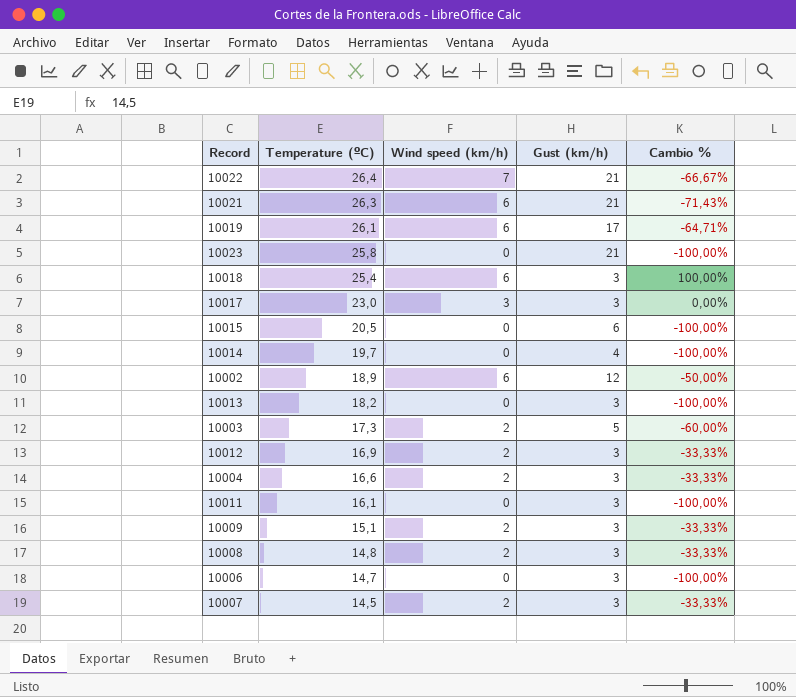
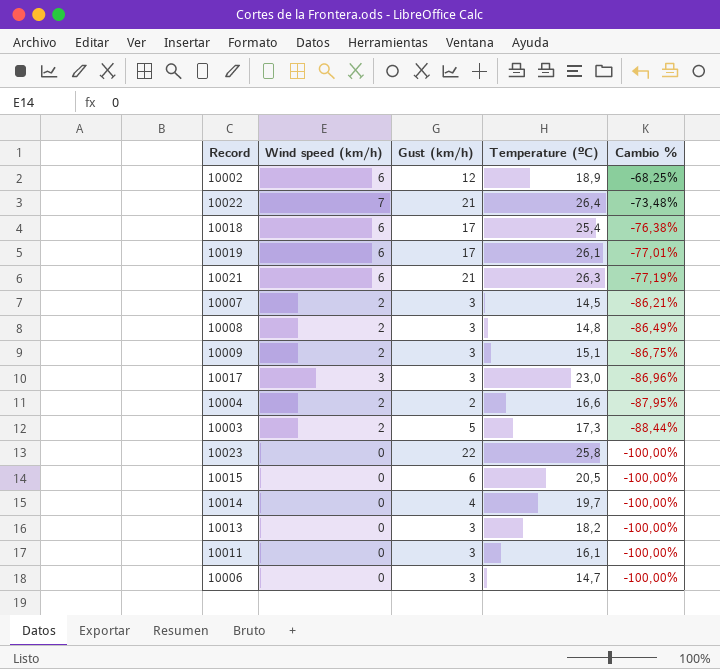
row order: Temperature (ºC) descending -> Cambio % descending
column Temperature (ºC) | position: 2 -> 4
column Cambio % | formula: ([Wind speed (km/h)] - [Gust (km/h)]) / [Gust (km/h)] -> ([Wind speed (km/h)] - [Temperature (ºC)]) / [Temperature (ºC)]
row 10012: 16,9 | 2 | 3 | -33,33% -> none
10018 | Gust (km/h): 3 -> 17
10004 | Gust (km/h): 3 -> 2
10023 | Gust (km/h): 21 -> 22

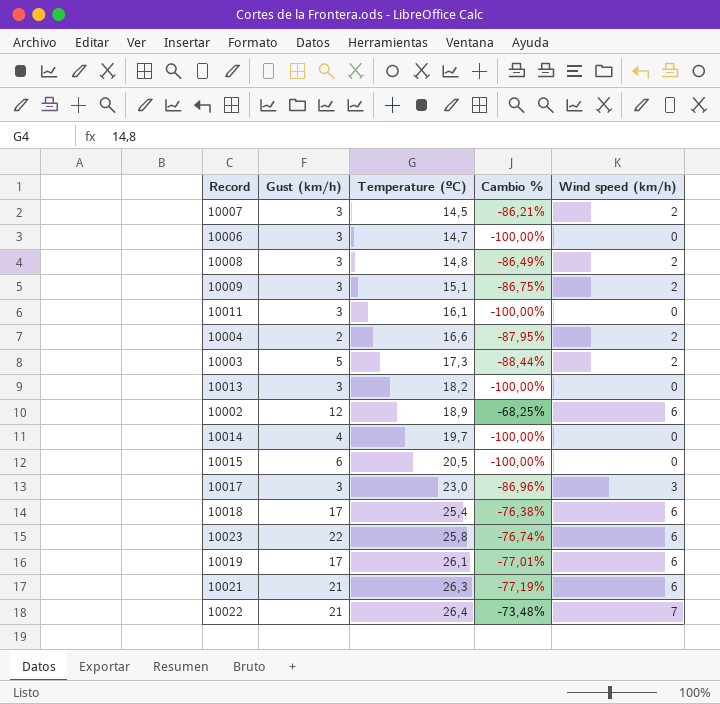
row order: Cambio % descending -> Temperature (ºC) ascending
column Wind speed (km/h) | position: 2 -> 5
10023 | Cambio %: -100,00% -> -76,74%
10023 | Wind speed (km/h): 0 -> 6

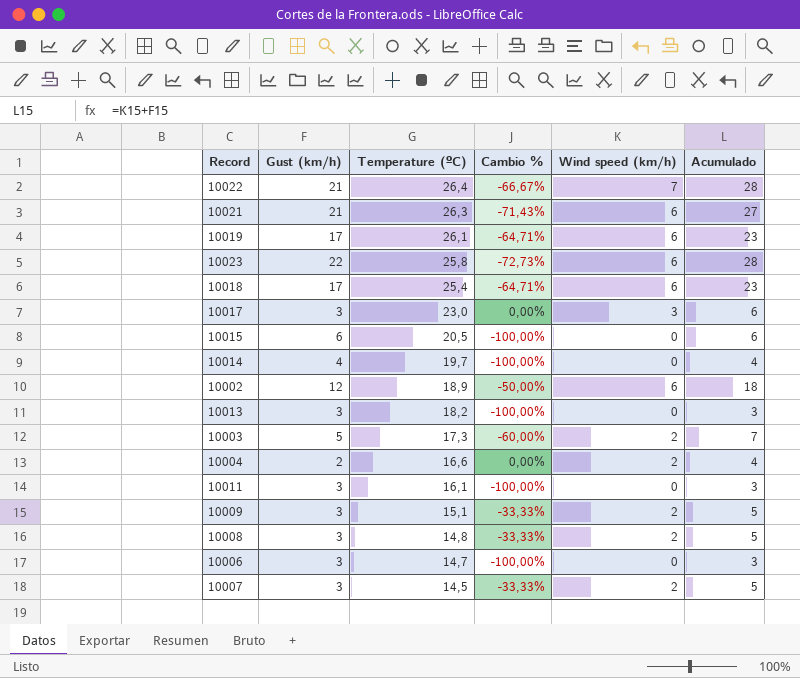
row order: Temperature (ºC) ascending -> Temperature (ºC) descending
column Cambio % | formula: ([Wind speed (km/h)] - [Temperature (ºC)]) / [Temperature (ºC)] -> ([Wind speed (km/h)] - [Gust (km/h)]) / [Gust (km/h)]
column Acumulado | formula: none -> [Gust (km/h)] + [Wind speed (km/h)]

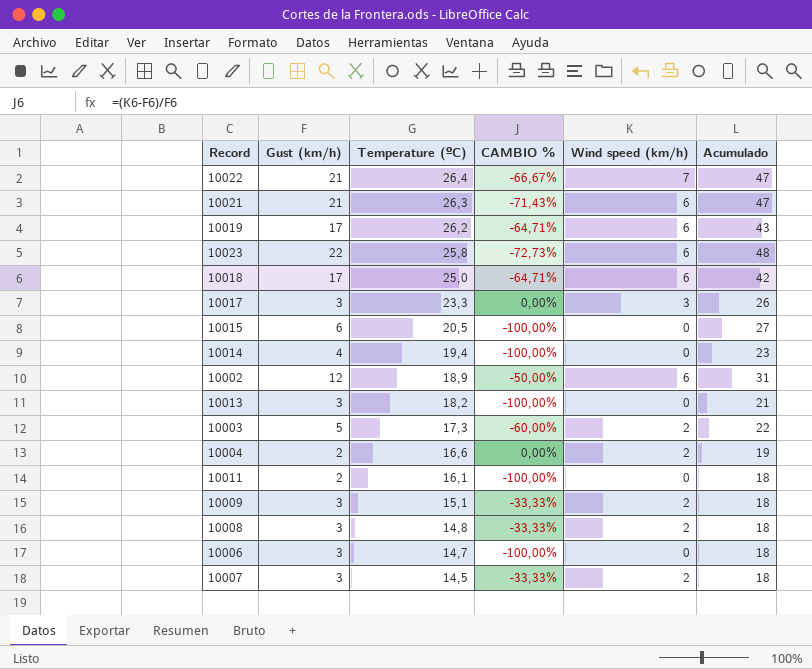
column name: Cambio % -> CAMBIO %
column Acumulado | formula: [Gust (km/h)] + [Wind speed (km/h)] -> [Gust (km/h)] + [Temperature (ºC)]
10019 | Temperature (ºC): 26,1 -> 26,2
10018 | Temperature (ºC): 25,4 -> 25,0
10017 | Temperature (ºC): 23,0 -> 23,3
10014 | Temperature (ºC): 19,7 -> 19,4
10011 | Gust (km/h): 3 -> 2

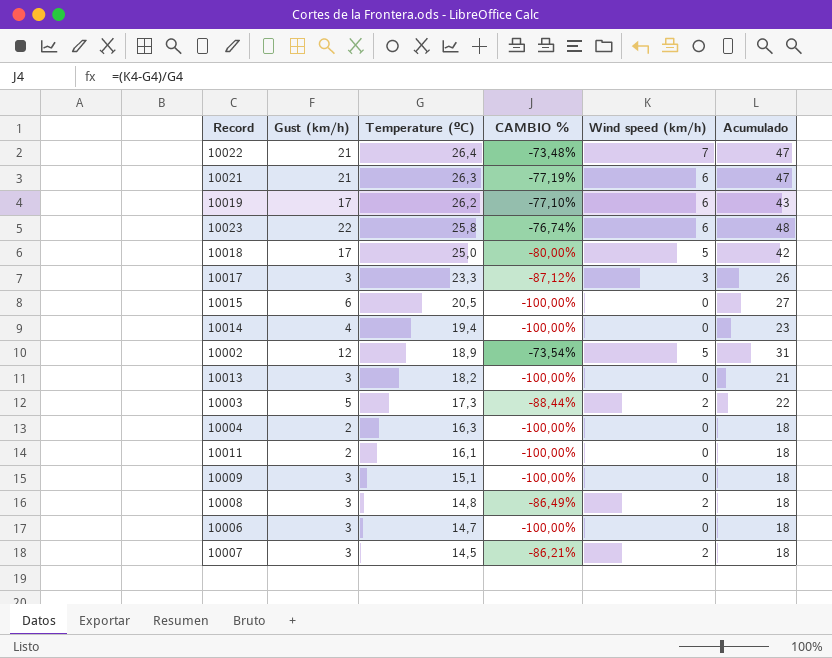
column CAMBIO % | formula: ([Wind speed (km/h)] - [Gust (km/h)]) / [Gust (km/h)] -> ([Wind speed (km/h)] - [Temperature (ºC)]) / [Temperature (ºC)]
10018 | Wind speed (km/h): 6 -> 5
10002 | Wind speed (km/h): 6 -> 5
10004 | Temperature (ºC): 16,6 -> 16,3
10004 | Wind speed (km/h): 2 -> 0
10004 | Acumulado: 19 -> 18
10009 | Wind speed (km/h): 2 -> 0

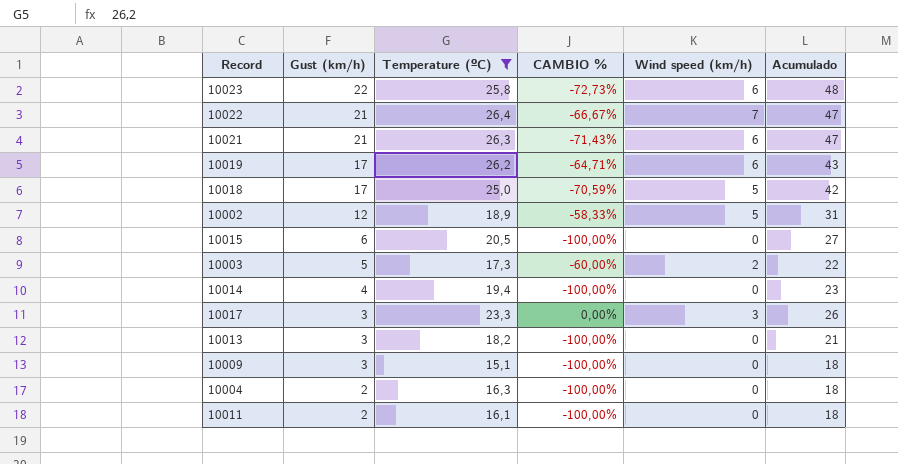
filter: none -> Temperature (ºC) >= 15,1
row order: Temperature (ºC) descending -> Gust (km/h) descending
column CAMBIO % | formula: ([Wind speed (km/h)] - [Temperature (ºC)]) / [Temperature (ºC)] -> ([Wind speed (km/h)] - [Gust (km/h)]) / [Gust (km/h)]

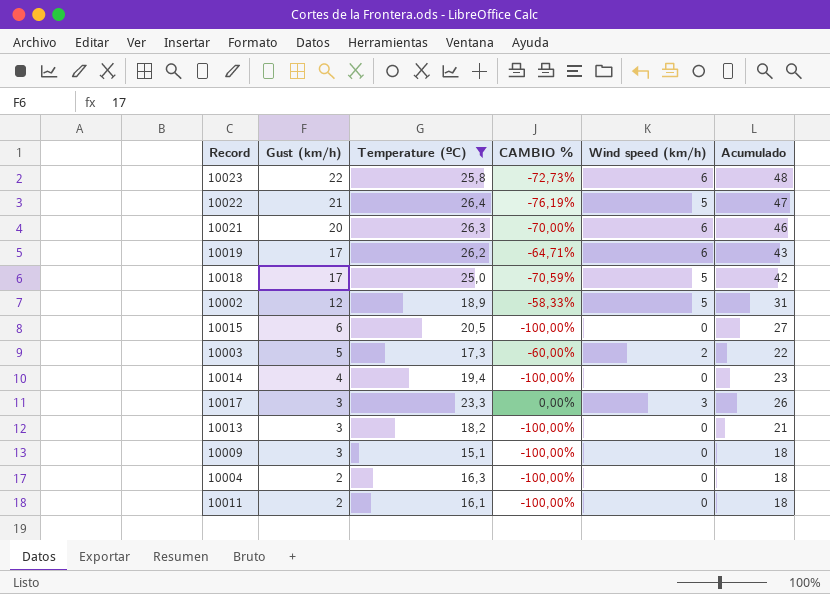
10022 | CAMBIO %: -66,67% -> -76,19%
10022 | Wind speed (km/h): 7 -> 5
10021 | Gust (km/h): 21 -> 20
10021 | CAMBIO %: -71,43% -> -70,00%
10021 | Acumulado: 47 -> 46

